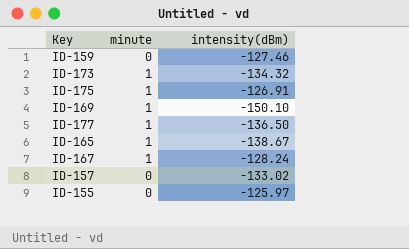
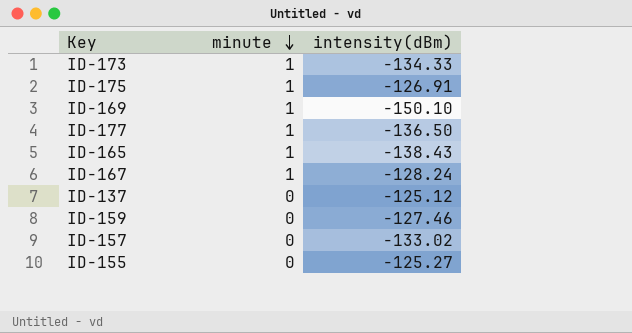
row order: none -> minute descending
ID-173 | intensity(dBm): -134.32 -> -134.33
ID-165 | intensity(dBm): -138.67 -> -138.43
row ID-137: none -> 0 | -125.12
ID-155 | intensity(dBm): -125.97 -> -125.27

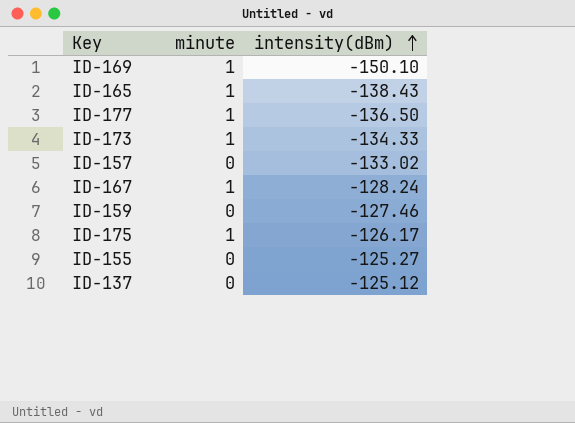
row order: minute descending -> intensity(dBm) ascending
ID-175 | intensity(dBm): -126.91 -> -126.17

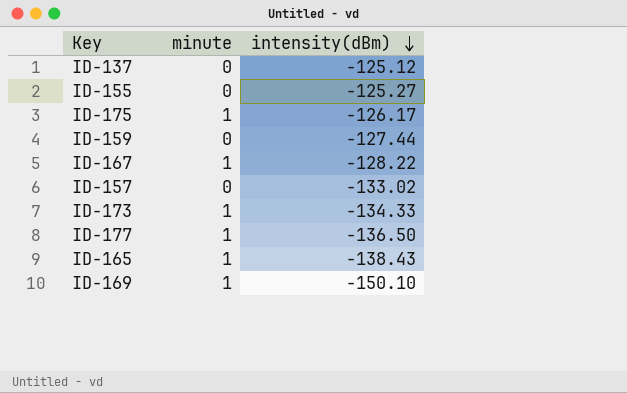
row order: intensity(dBm) ascending -> intensity(dBm) descending
ID-159 | intensity(dBm): -127.46 -> -127.44
ID-167 | intensity(dBm): -128.24 -> -128.22

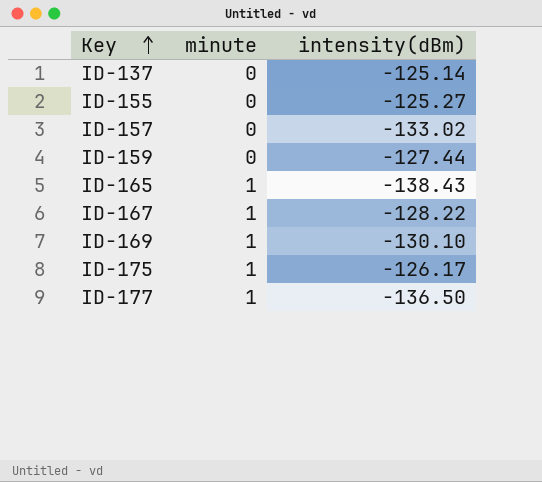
row order: intensity(dBm) descending -> Key ascending
row ID-173: 1 | -134.33 -> none
ID-137 | intensity(dBm): -125.12 -> -125.14
ID-169 | intensity(dBm): -150.10 -> -130.10

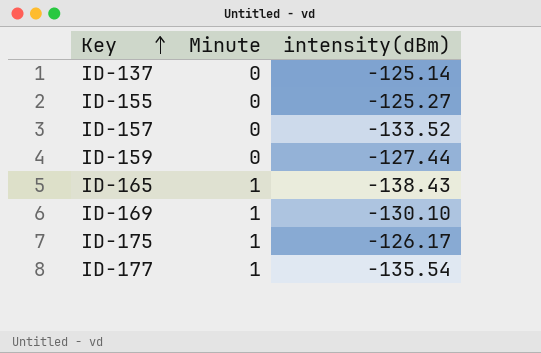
column name: minute -> Minute
row ID-167: 1 | -128.22 -> none
ID-157 | intensity(dBm): -133.02 -> -133.52
ID-177 | intensity(dBm): -136.50 -> -135.54

